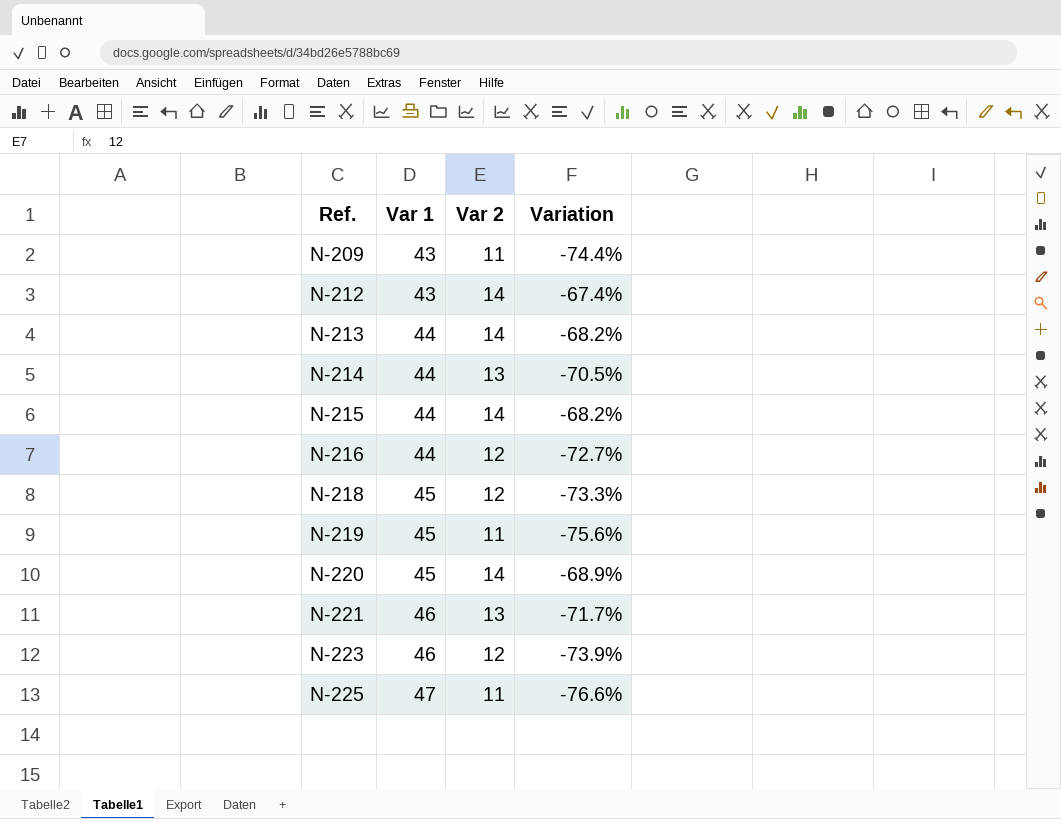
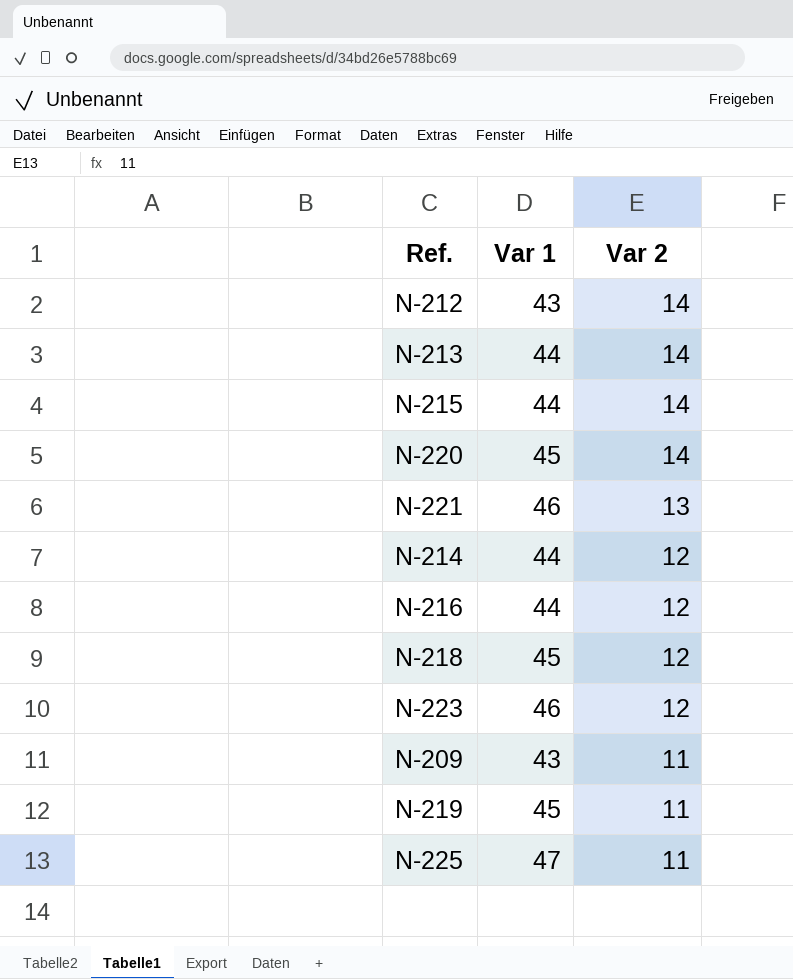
row order: Ref. ascending -> Var 2 descending
column Variation | formula: ([Var 2] - [Var 1]) / [Var 1] -> none
N-214 | Var 2: 13 -> 12

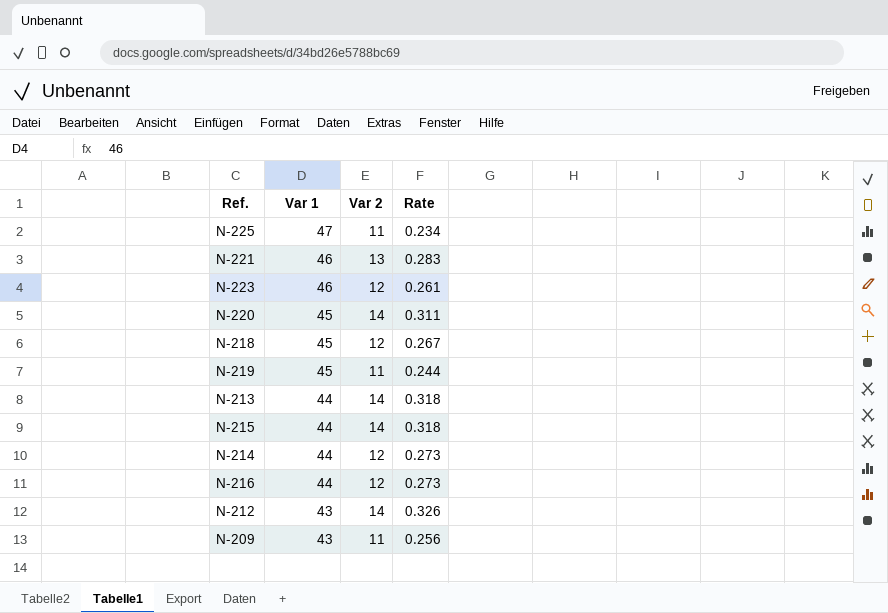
row order: Var 2 descending -> Var 1 descending
column Rate | formula: none -> [Var 2] / [Var 1]

